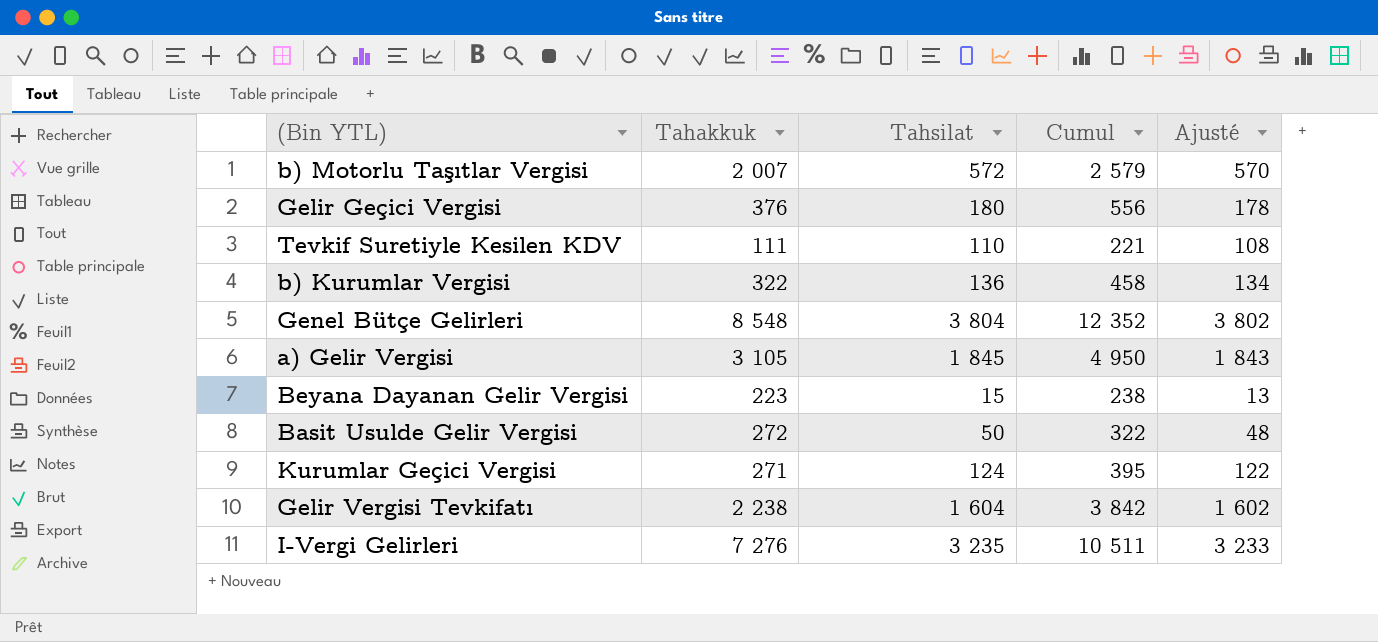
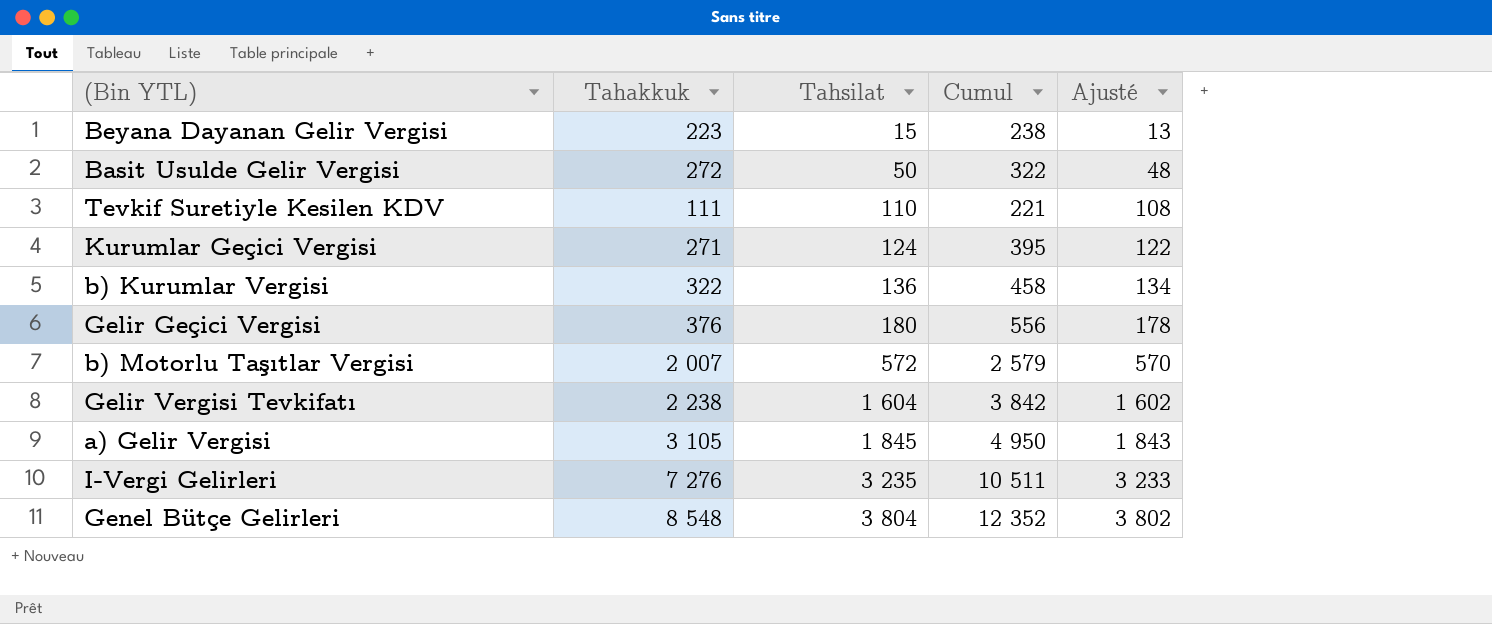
row order: none -> Tahsilat ascending

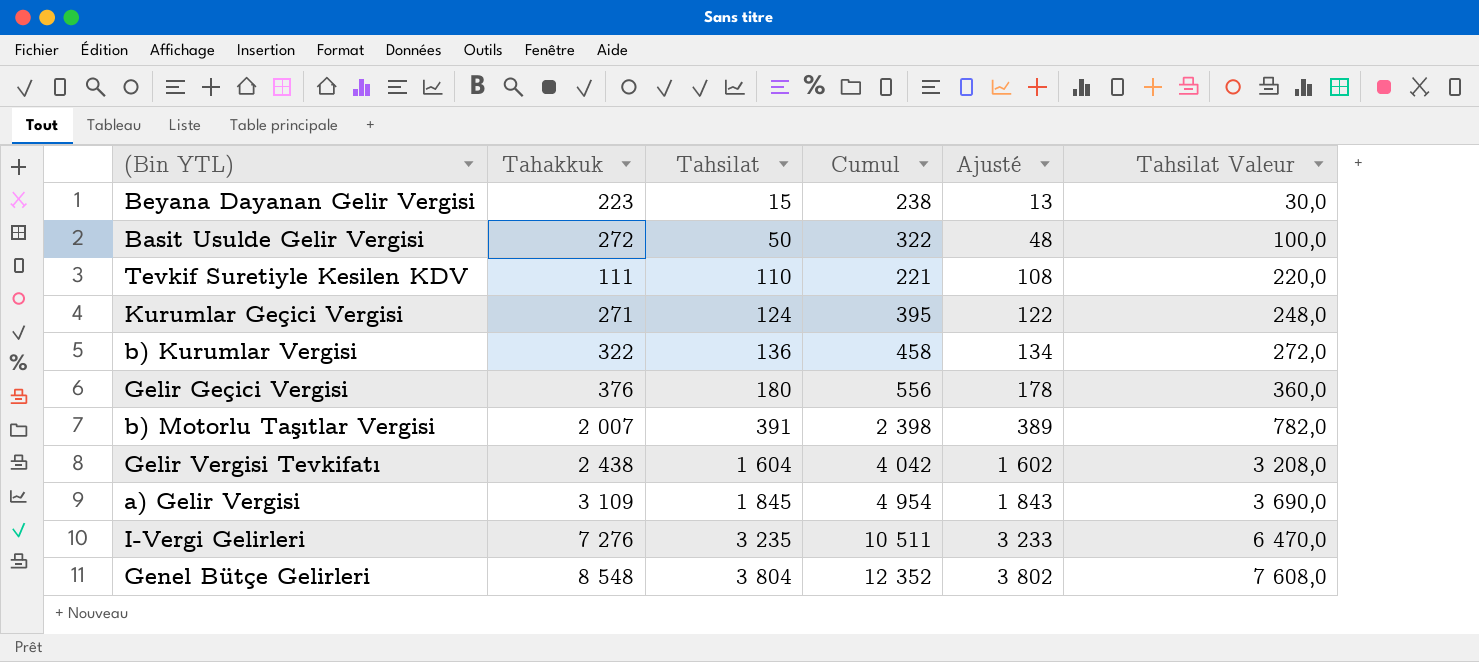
column Tahsilat Valeur | formula: none -> [Tahsilat] * 2
b) Motorlu Taşıtlar Vergisi | Tahsilat: 572 -> 391
b) Motorlu Taşıtlar Vergisi | Cumul: 2 579 -> 2 398
b) Motorlu Taşıtlar Vergisi | Ajusté: 570 -> 389
Gelir Vergisi Tevkifatı | Tahakkuk: 2 238 -> 2 438
Gelir Vergisi Tevkifatı | Cumul: 3 842 -> 4 042
a) Gelir Vergisi | Tahakkuk: 3 105 -> 3 109
a) Gelir Vergisi | Cumul: 4 950 -> 4 954

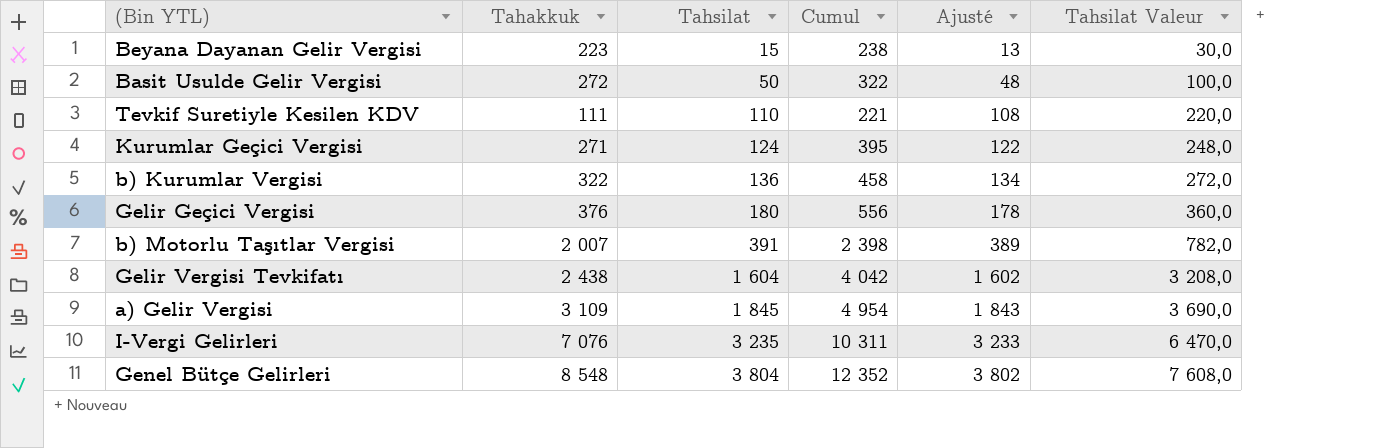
I-Vergi Gelirleri | Tahakkuk: 7 276 -> 7 076
I-Vergi Gelirleri | Cumul: 10 511 -> 10 311

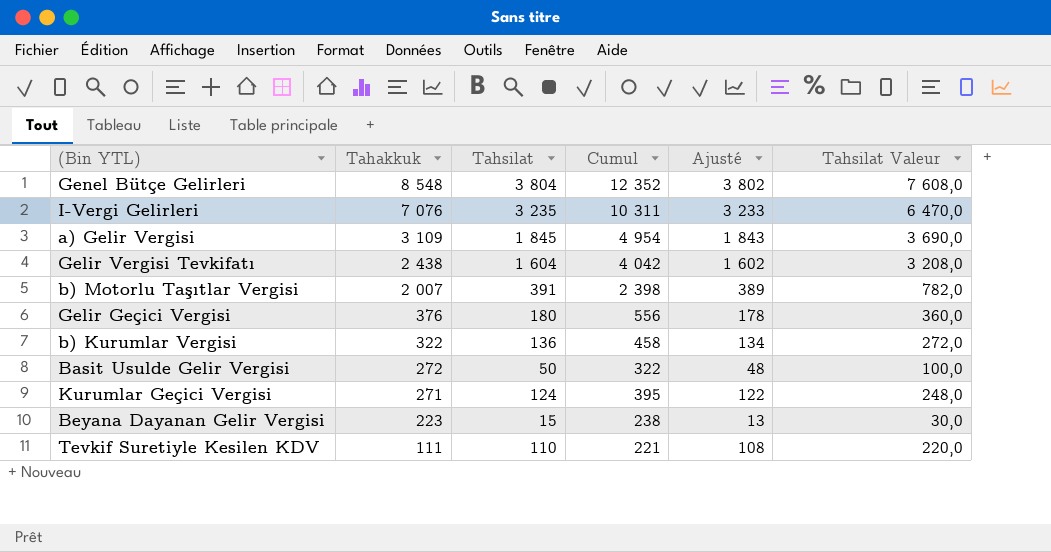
row order: Tahsilat ascending -> Tahakkuk descending

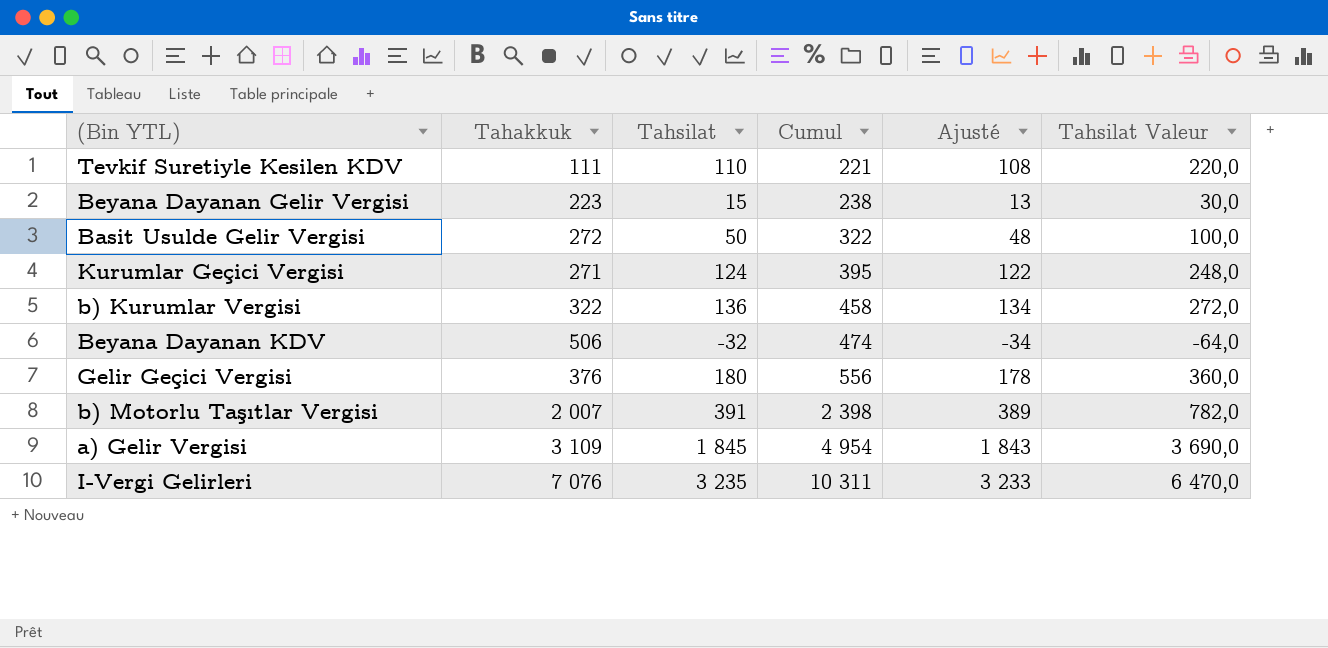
row order: Tahakkuk descending -> Cumul ascending
row Genel Bütçe Gelirleri: 8 548 | 3 804 | 12 352 | 3 802 | 7 608,0 -> none
row Gelir Vergisi Tevkifatı: 2 438 | 1 604 | 4 042 | 1 602 | 3 208,0 -> none
row Beyana Dayanan KDV: none -> 506 | -32 | 474 | -34 | -64,0

